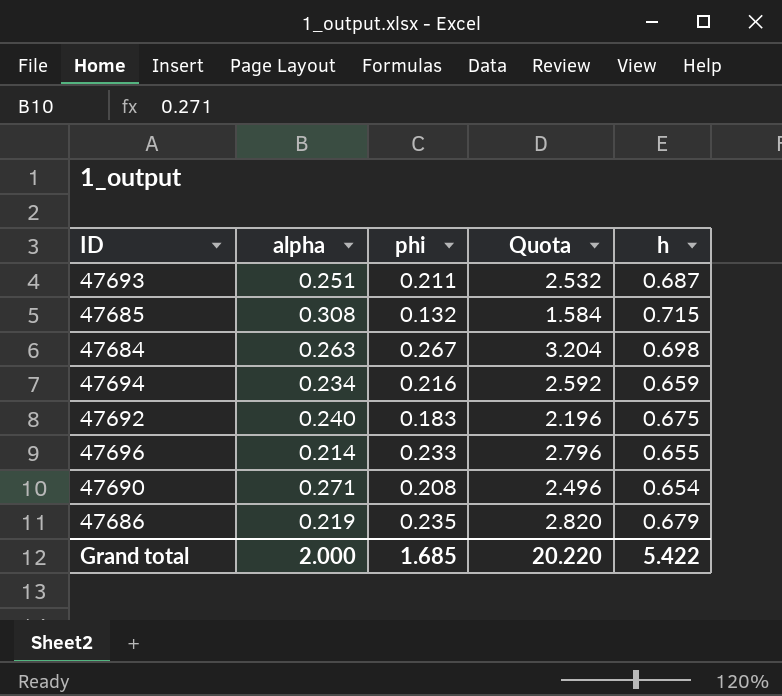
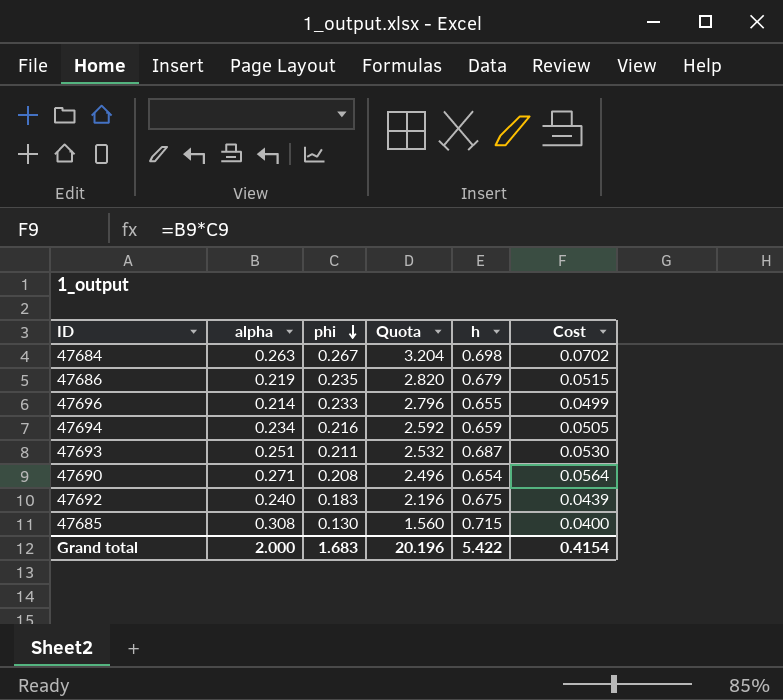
row order: none -> phi descending
column Cost | formula: none -> [alpha] * [phi]
47685 | phi: 0.132 -> 0.130
47685 | Quota: 1.584 -> 1.560
Grand total | phi: 1.685 -> 1.683
Grand total | Quota: 20.220 -> 20.196

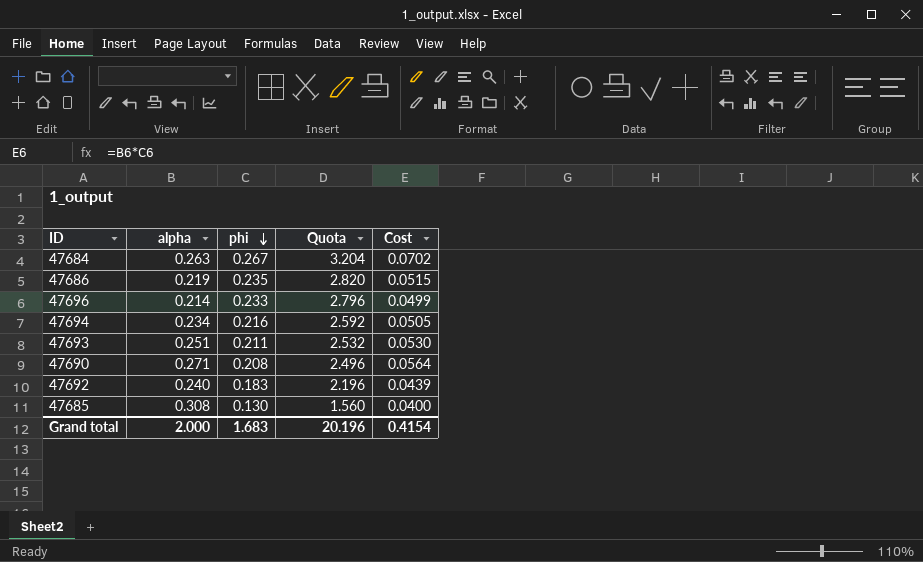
column h | position: 5 -> none

